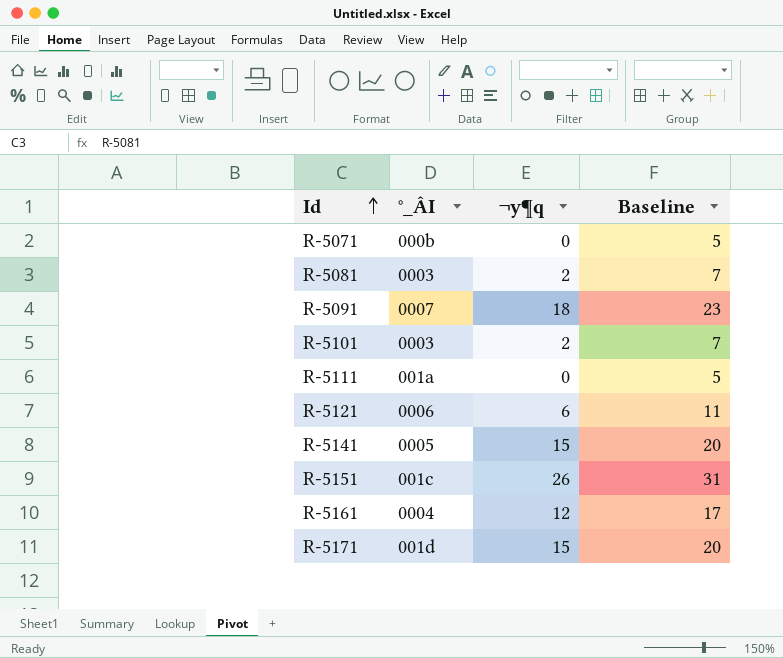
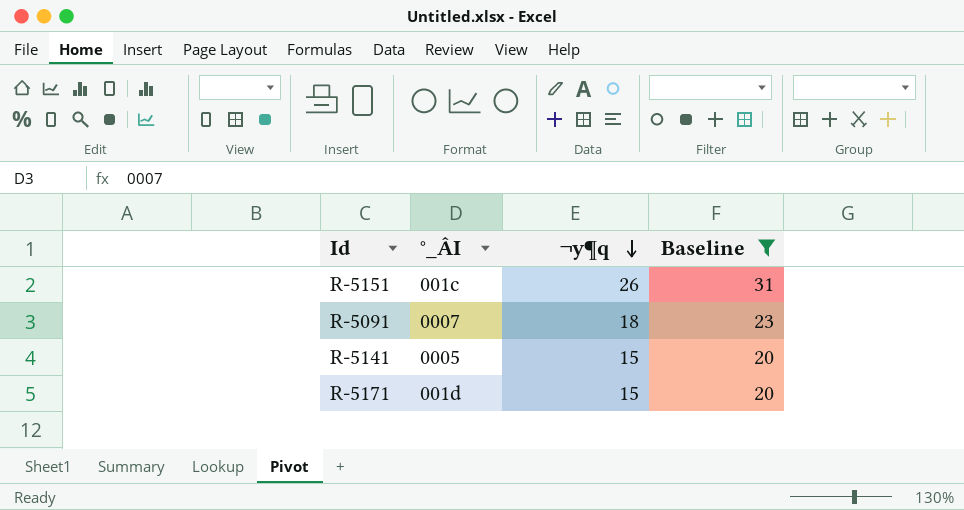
filter: none -> Baseline >= 20
row order: Id ascending -> ¬y¶q descending

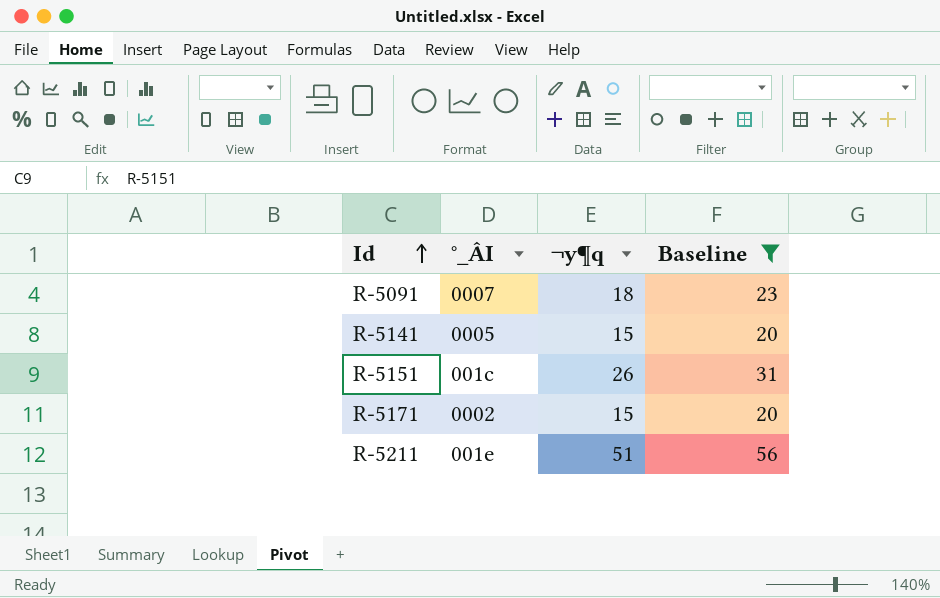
row order: ¬y¶q descending -> Id ascending
R-5171 | °_ÂI: 001d -> 0002
row R-5211: none -> 001e | 51 | 56

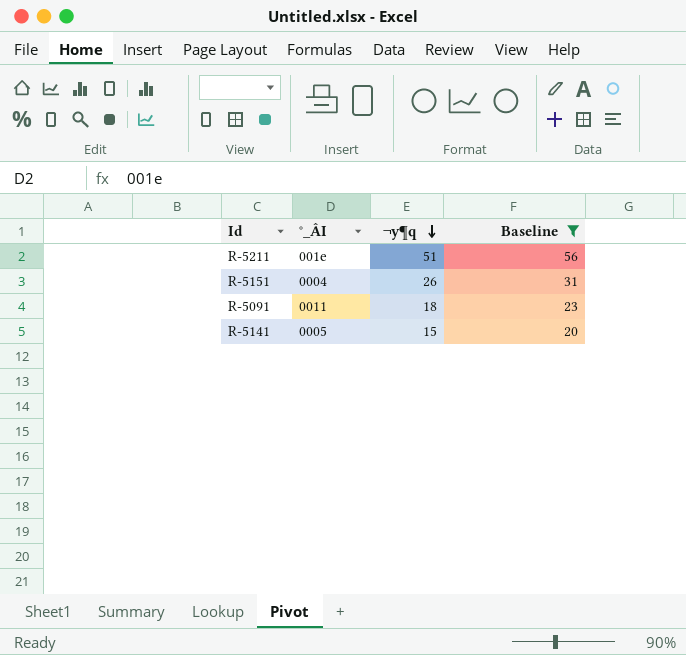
row order: Id ascending -> ¬y¶q descending
row R-5171: 0002 | 15 | 20 -> none
R-5151 | °_ÂI: 001c -> 0004
R-5091 | °_ÂI: 0007 -> 0011

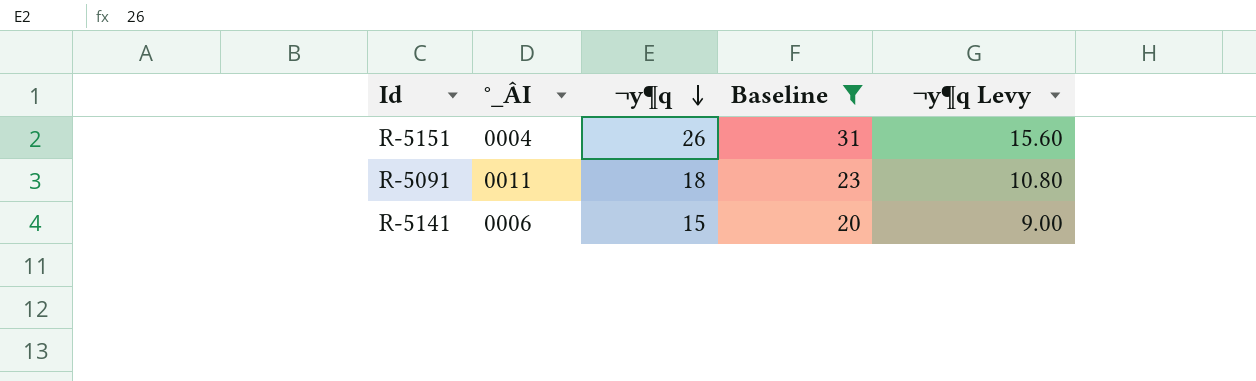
column ¬y¶q Levy | formula: none -> [¬y¶q] * 0.6
row R-5211: 001e | 51 | 56 -> none
R-5141 | °_ÂI: 0005 -> 0006

